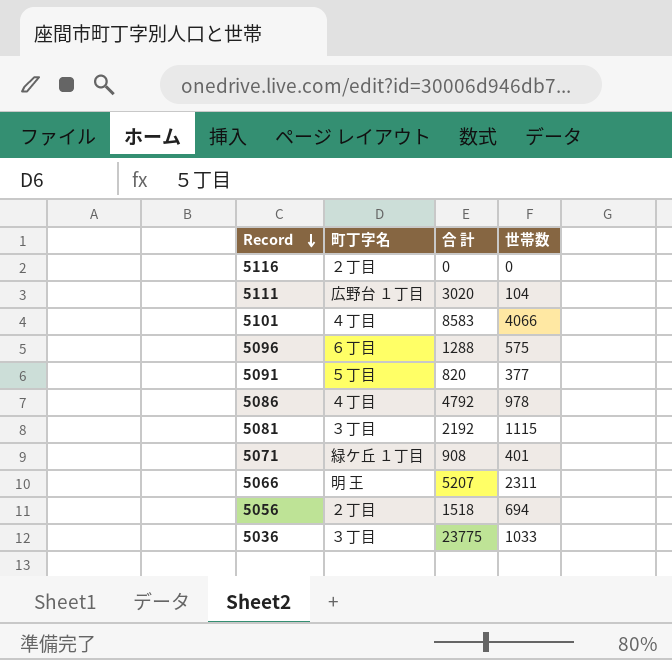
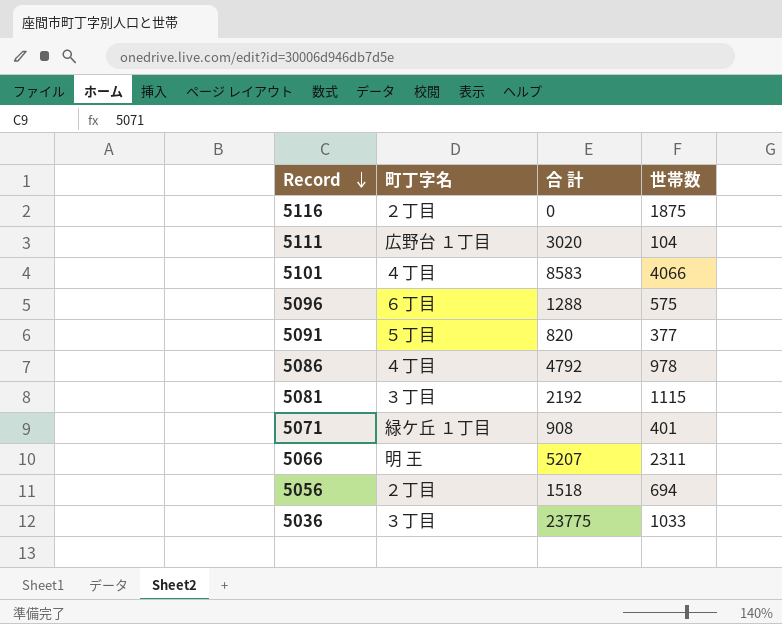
5116 | 世帯数: 0 -> 1875

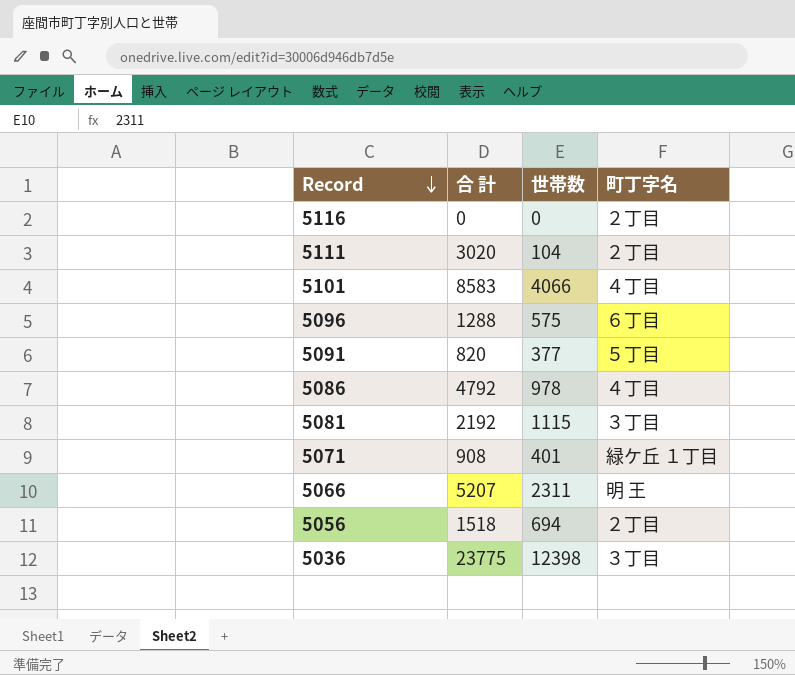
column 町丁字名 | position: 2 -> 4
5116 | 世帯数: 1875 -> 0
5111 | 町丁字名: 広野台 １丁目 -> ２丁目
5036 | 世帯数: 1033 -> 12398

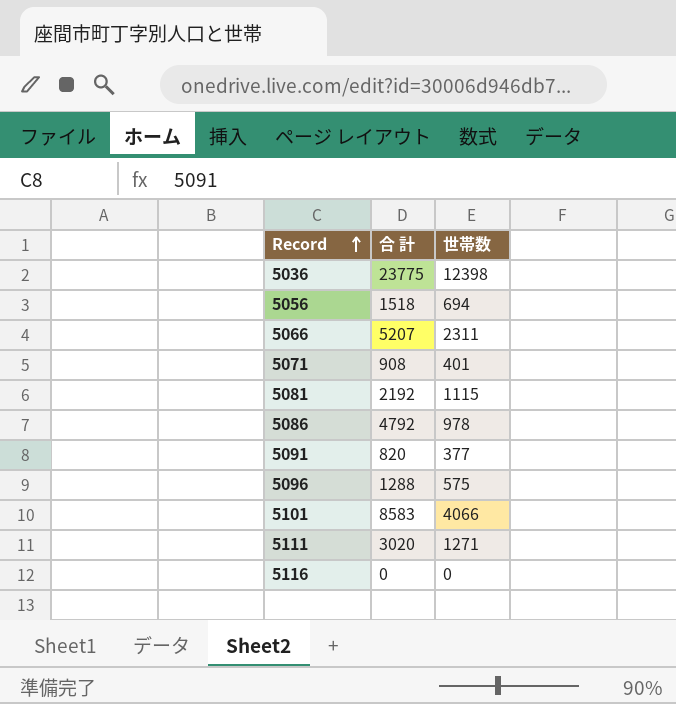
row order: Record descending -> Record ascending
column 町丁字名 | position: 4 -> none
5111 | 世帯数: 104 -> 1271

